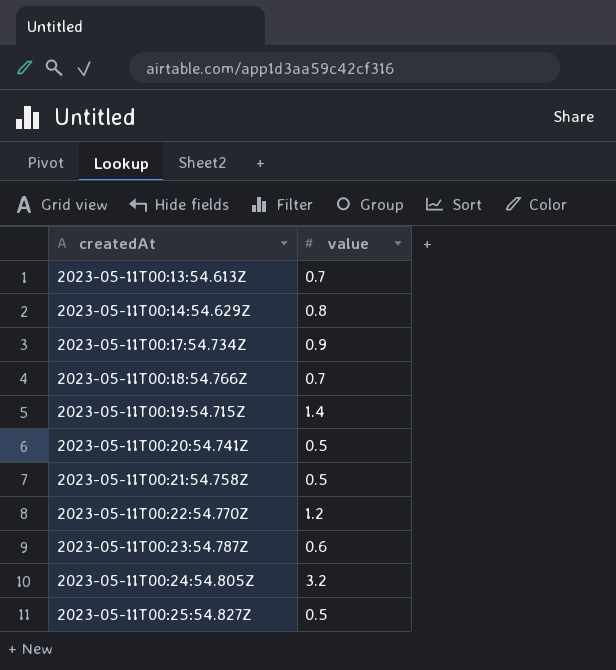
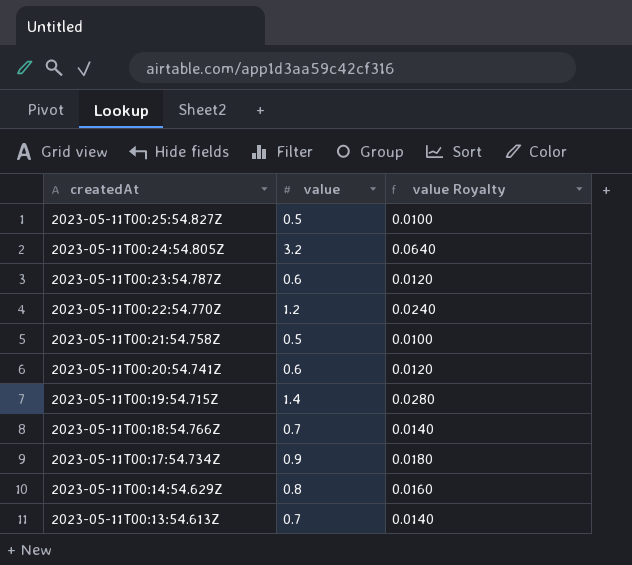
row order: createdAt ascending -> createdAt descending
column value Royalty | formula: none -> [value] * 0.02
2023-05-11T00:20:54.741Z | value: 0.5 -> 0.6

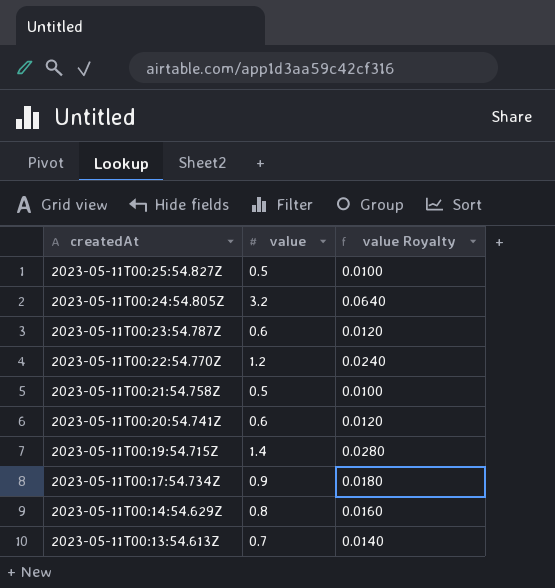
row 2023-05-11T00:18:54.766Z: 0.7 | 0.0140 -> none

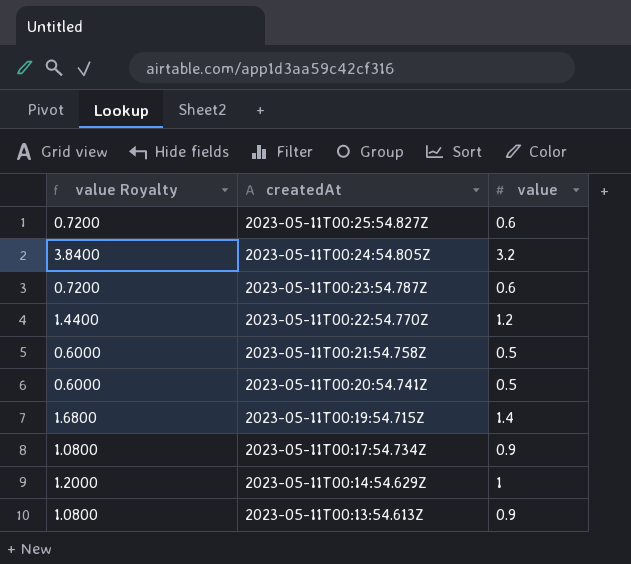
column value Royalty | formula: [value] * 0.02 -> [value] * 1.2
column value Royalty | position: 3 -> 1
2023-05-11T00:25:54.827Z | value: 0.5 -> 0.6
2023-05-11T00:20:54.741Z | value: 0.6 -> 0.5
2023-05-11T00:14:54.629Z | value: 0.8 -> 1
2023-05-11T00:13:54.613Z | value: 0.7 -> 0.9

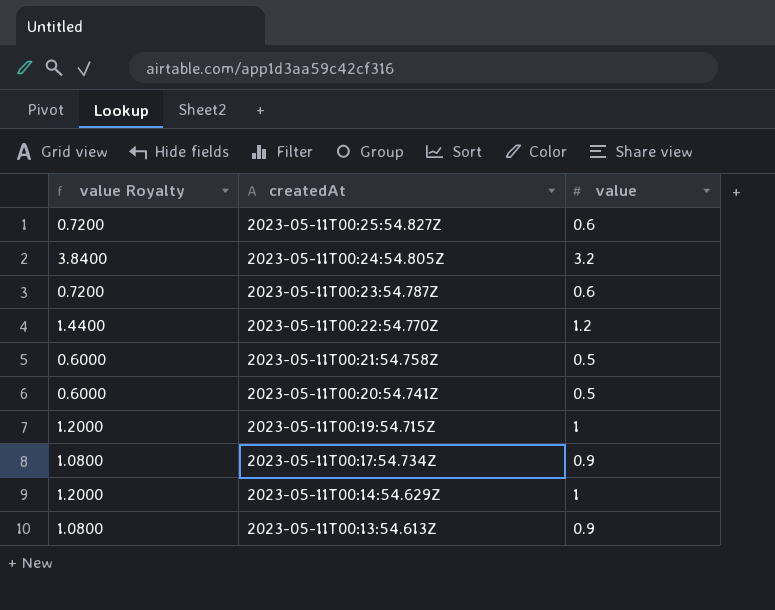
2023-05-11T00:19:54.715Z | value Royalty: 1.6800 -> 1.2000
2023-05-11T00:19:54.715Z | value: 1.4 -> 1

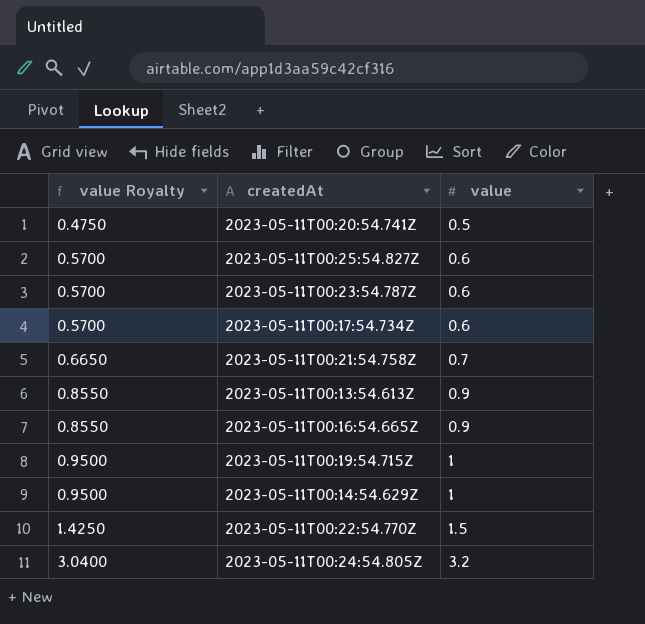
row order: createdAt descending -> value Royalty ascending
column value Royalty | formula: [value] * 1.2 -> [value] * 0.95
2023-05-11T00:17:54.734Z | value: 0.9 -> 0.6
2023-05-11T00:21:54.758Z | value: 0.5 -> 0.7
row 2023-05-11T00:16:54.665Z: none -> 0.8550 | 0.9
2023-05-11T00:22:54.770Z | value: 1.2 -> 1.5

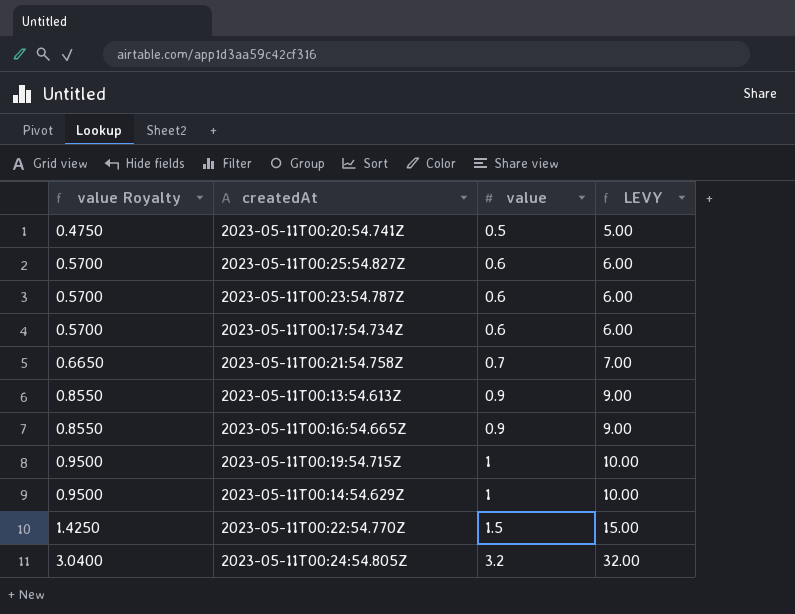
column LEVY | formula: none -> [value] * 10

